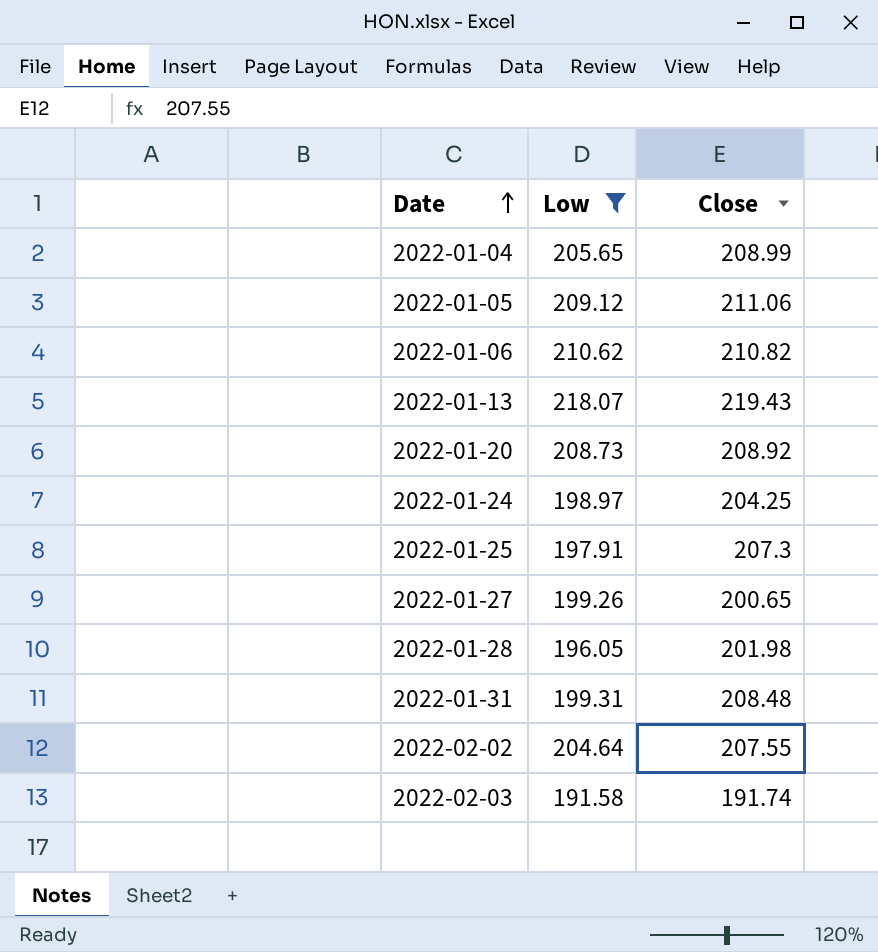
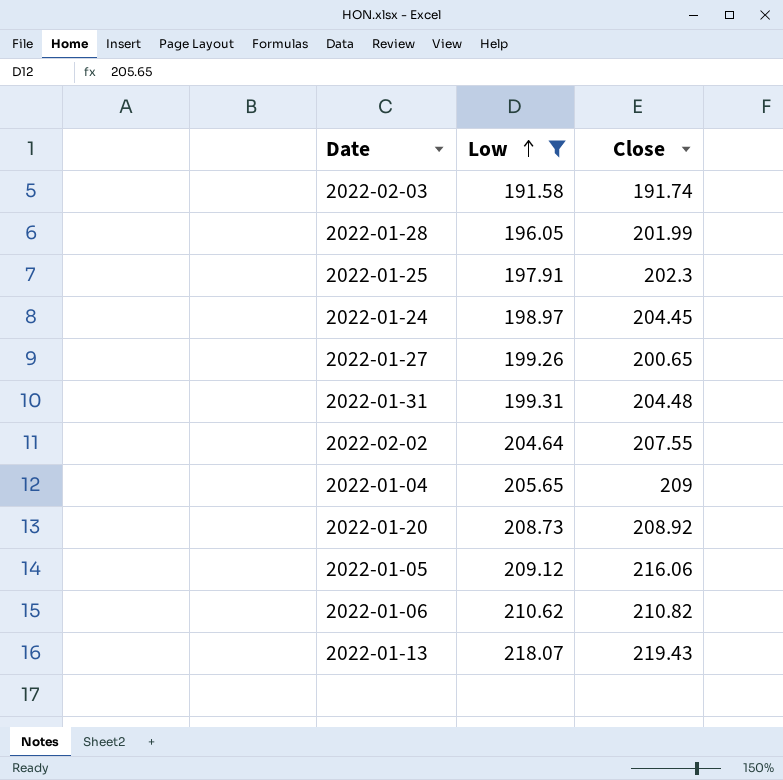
row order: Date ascending -> Low ascending
2022-01-28 | Close: 201.98 -> 201.99
2022-01-25 | Close: 207.3 -> 202.3
2022-01-24 | Close: 204.25 -> 204.45
2022-01-31 | Close: 208.48 -> 204.48
2022-01-04 | Close: 208.99 -> 209
2022-01-05 | Close: 211.06 -> 216.06

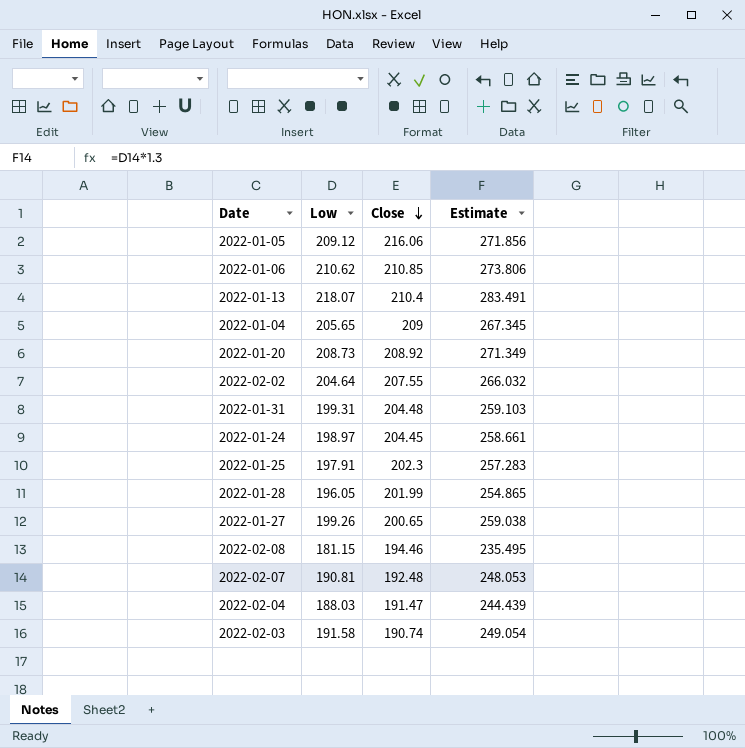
filter: Low >= 191.58 -> none
row order: Low ascending -> Close descending
column Estimate | formula: none -> [Low] * 1.3
2022-01-06 | Close: 210.82 -> 210.85
2022-01-13 | Close: 219.43 -> 210.4
2022-02-03 | Close: 191.74 -> 190.74

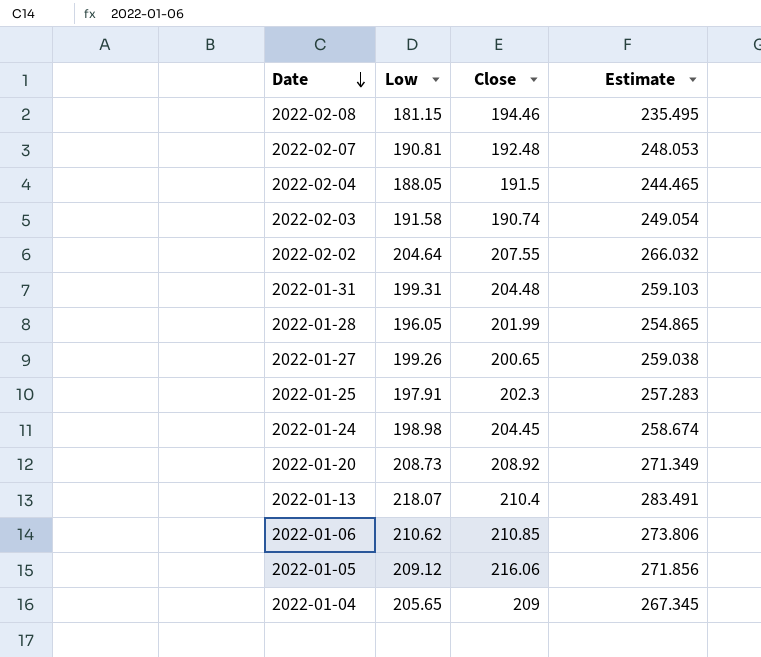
row order: Close descending -> Date descending
2022-02-04 | Low: 188.03 -> 188.05
2022-02-04 | Close: 191.47 -> 191.5
2022-02-04 | Estimate: 244.439 -> 244.465
2022-01-24 | Low: 198.97 -> 198.98
2022-01-24 | Estimate: 258.661 -> 258.674

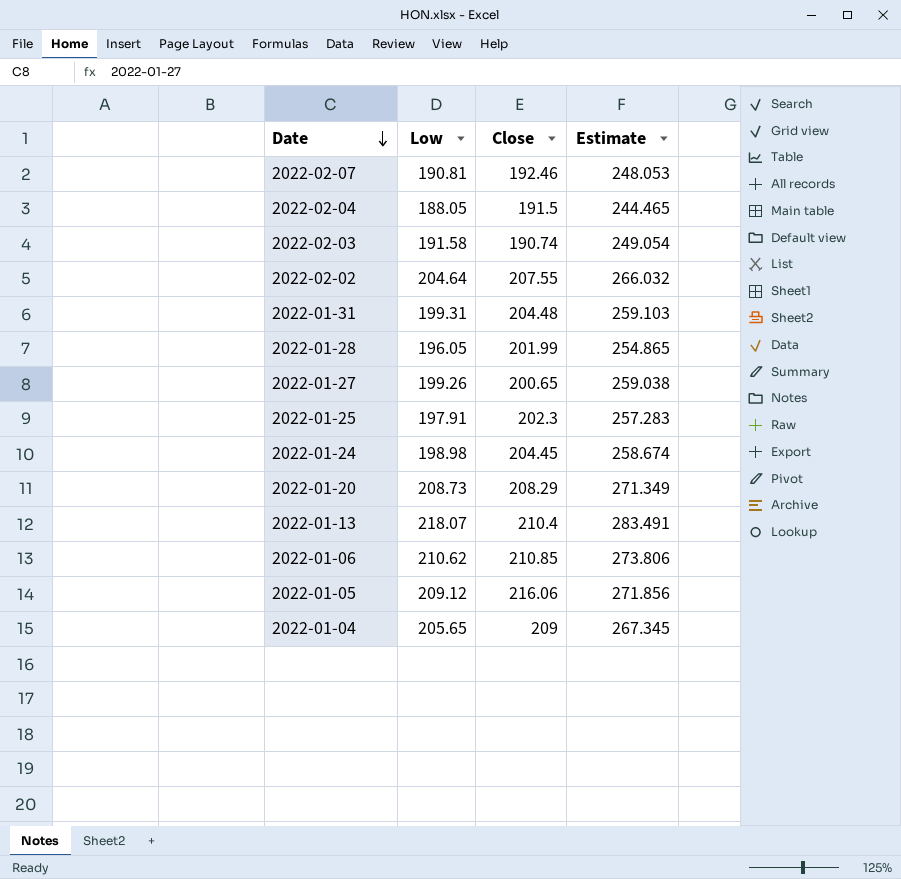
row 2022-02-08: 181.15 | 194.46 | 235.495 -> none
2022-02-07 | Close: 192.48 -> 192.46
2022-01-20 | Close: 208.92 -> 208.29

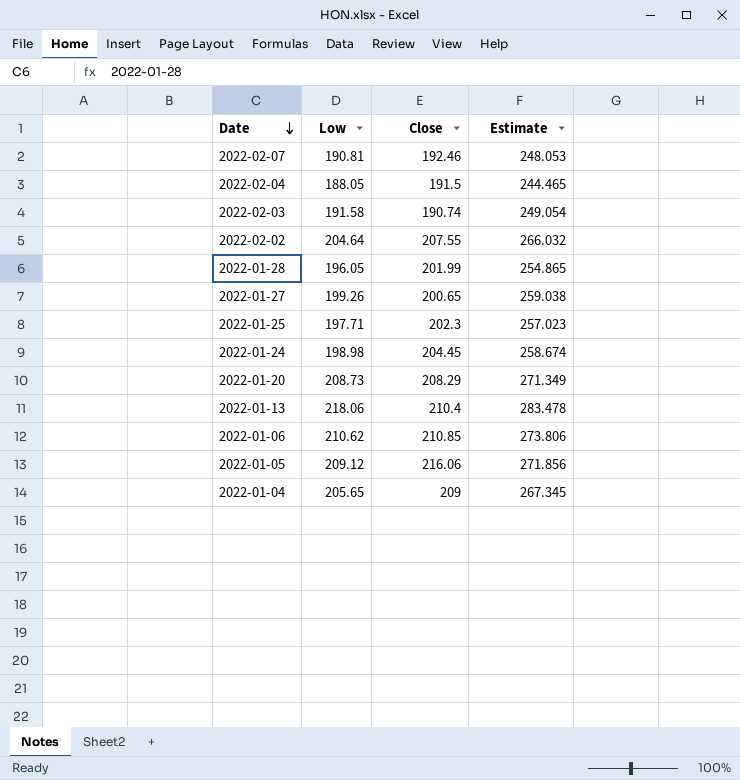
row 2022-01-31: 199.31 | 204.48 | 259.103 -> none
2022-01-25 | Low: 197.91 -> 197.71
2022-01-25 | Estimate: 257.283 -> 257.023
2022-01-13 | Low: 218.07 -> 218.06
2022-01-13 | Estimate: 283.491 -> 283.478

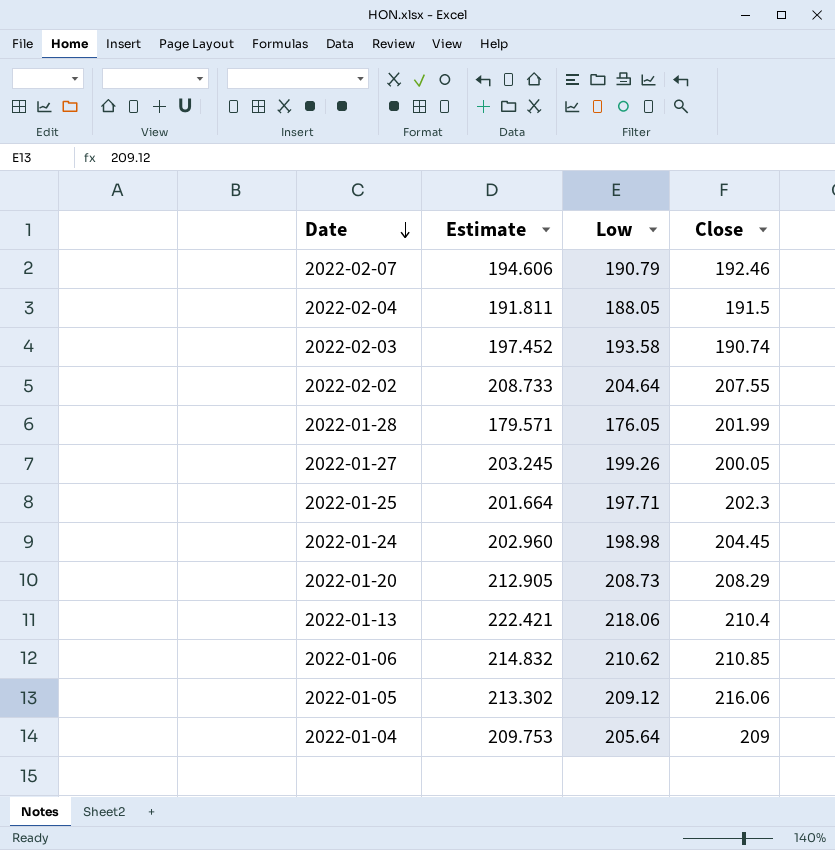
column Estimate | formula: [Low] * 1.3 -> [Low] * 1.02
column Estimate | position: 4 -> 2
2022-02-07 | Low: 190.81 -> 190.79
2022-02-03 | Low: 191.58 -> 193.58
2022-01-28 | Low: 196.05 -> 176.05
2022-01-27 | Close: 200.65 -> 200.05
2022-01-04 | Low: 205.65 -> 205.64

